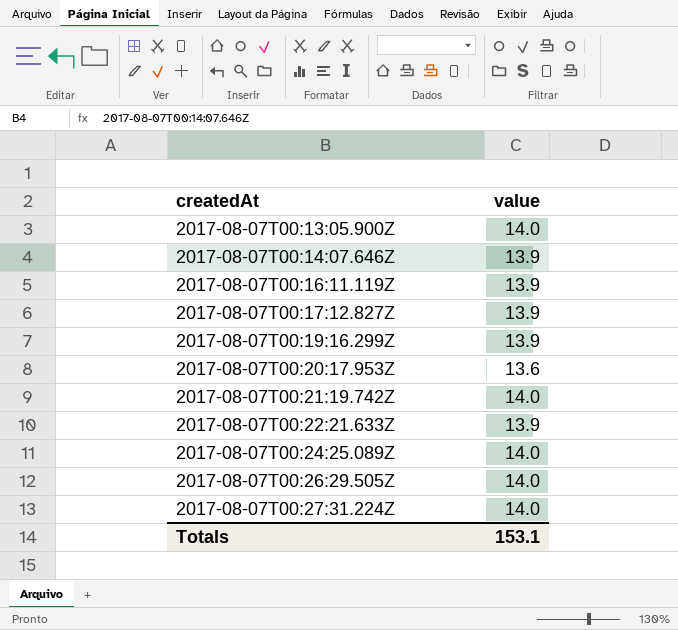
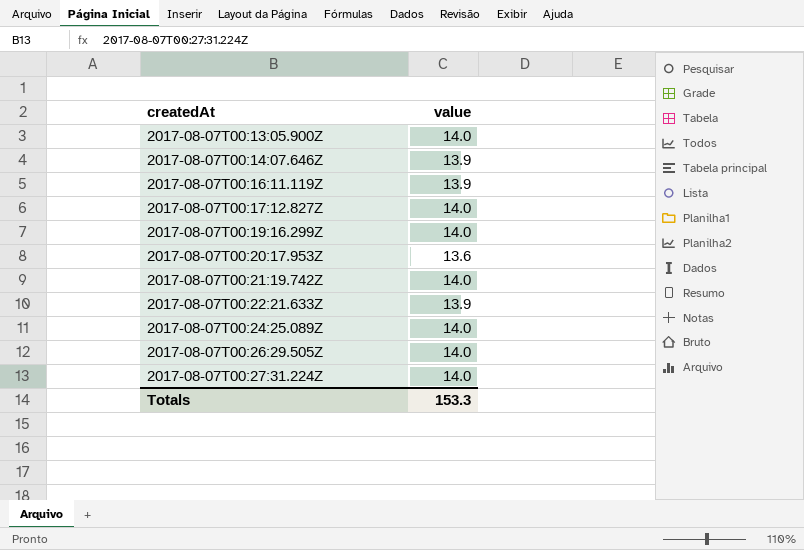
2017-08-07T00:17:12.827Z | value: 13.9 -> 14.0
2017-08-07T00:19:16.299Z | value: 13.9 -> 14.0
Totals | value: 153.1 -> 153.3

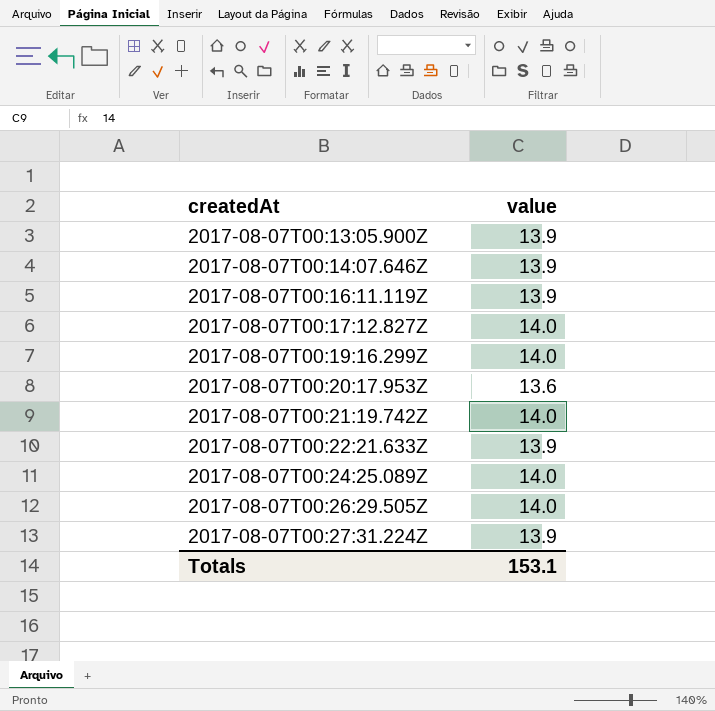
2017-08-07T00:13:05.900Z | value: 14.0 -> 13.9
2017-08-07T00:27:31.224Z | value: 14.0 -> 13.9
Totals | value: 153.3 -> 153.1

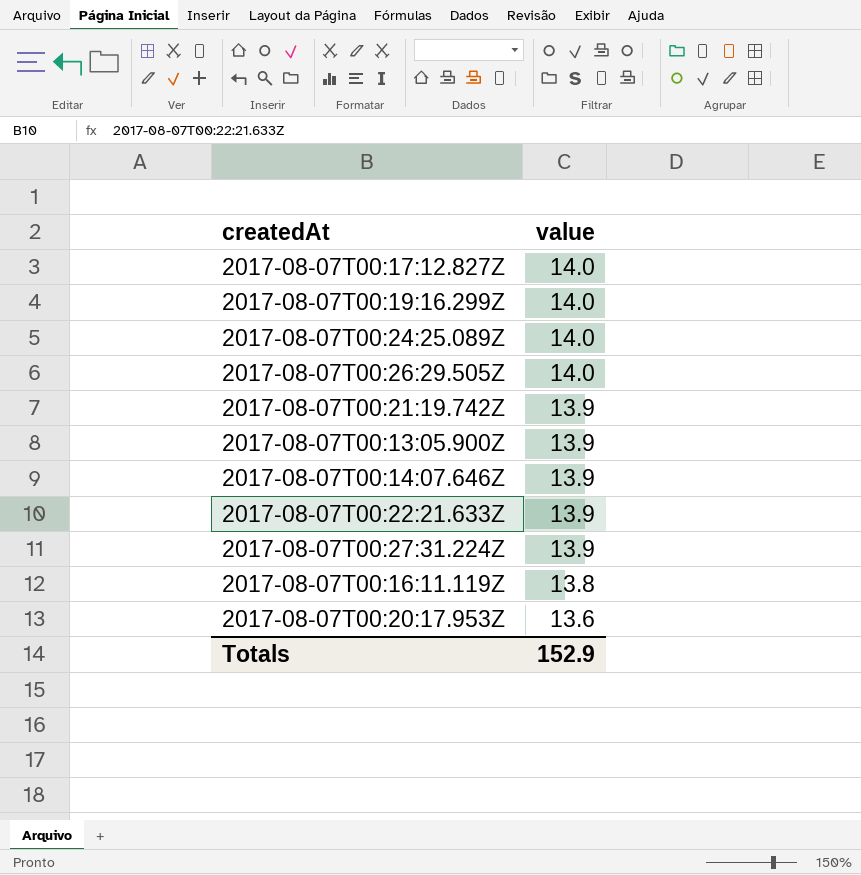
row order: createdAt ascending -> value descending
2017-08-07T00:21:19.742Z | value: 14.0 -> 13.9
2017-08-07T00:16:11.119Z | value: 13.9 -> 13.8
Totals | value: 153.1 -> 152.9

